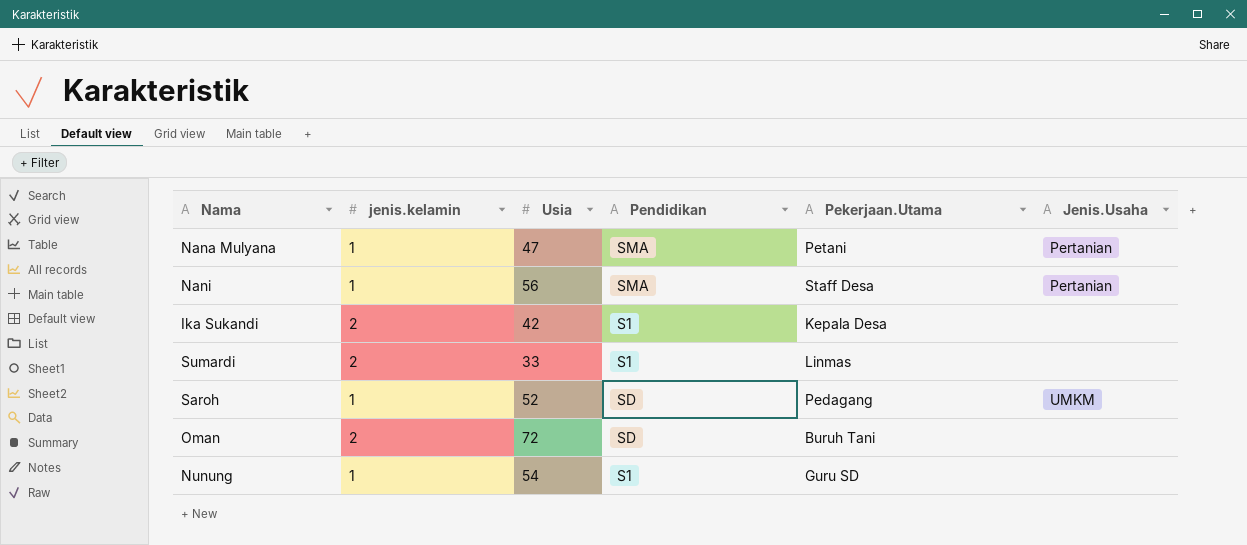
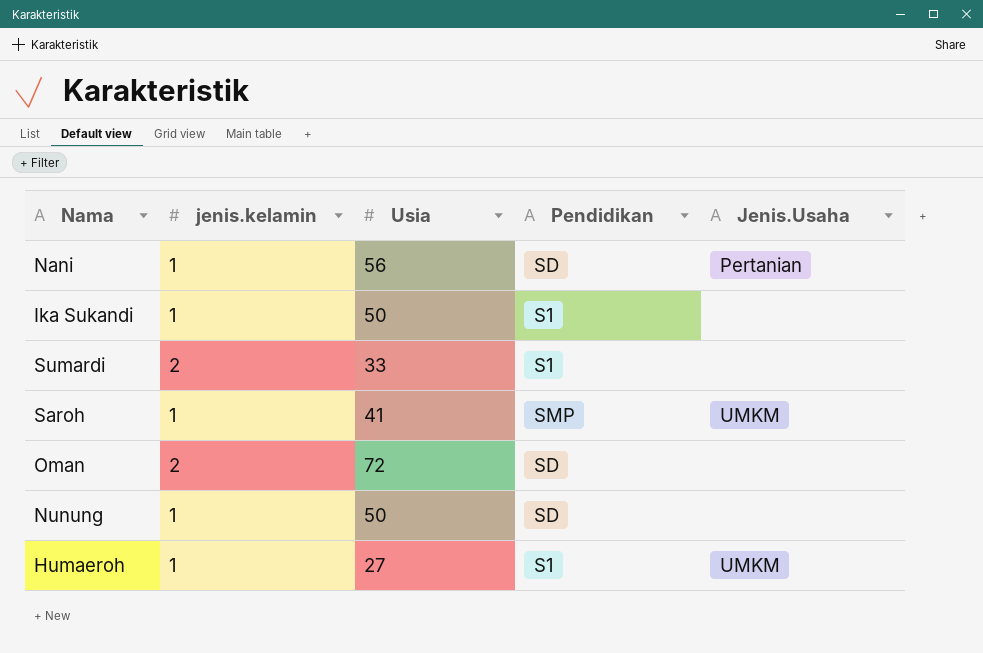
column Pekerjaan.Utama | position: 5 -> none
row Nana Mulyana: 1 | 47 | SMA | Petani | Pertanian -> none
Nani | Pendidikan: SMA -> SD
Ika Sukandi | jenis.kelamin: 2 -> 1
Ika Sukandi | Usia: 42 -> 50
Saroh | Usia: 52 -> 41
Saroh | Pendidikan: SD -> SMP
Nunung | Usia: 54 -> 50
Nunung | Pendidikan: S1 -> SD
row Humaeroh: none -> 1 | 27 | S1 | UMKM

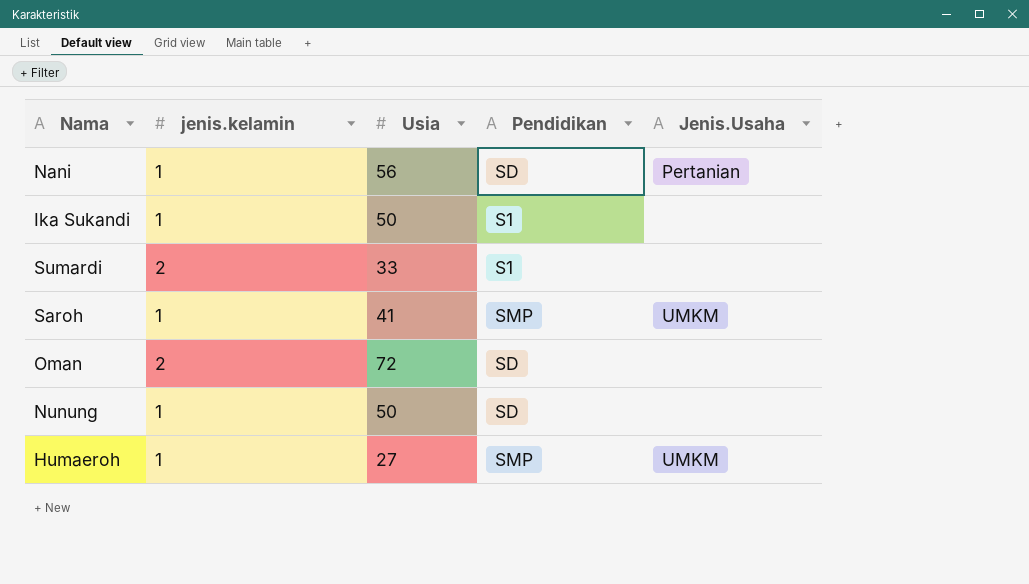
Humaeroh | Pendidikan: S1 -> SMP

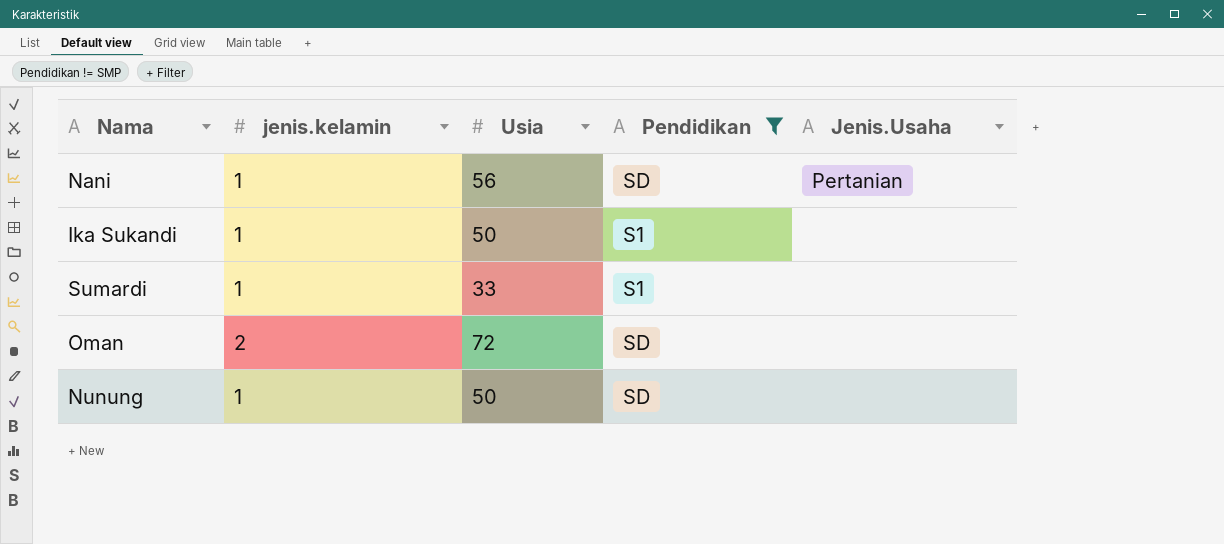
filter: none -> Pendidikan != SMP
Sumardi | jenis.kelamin: 2 -> 1

